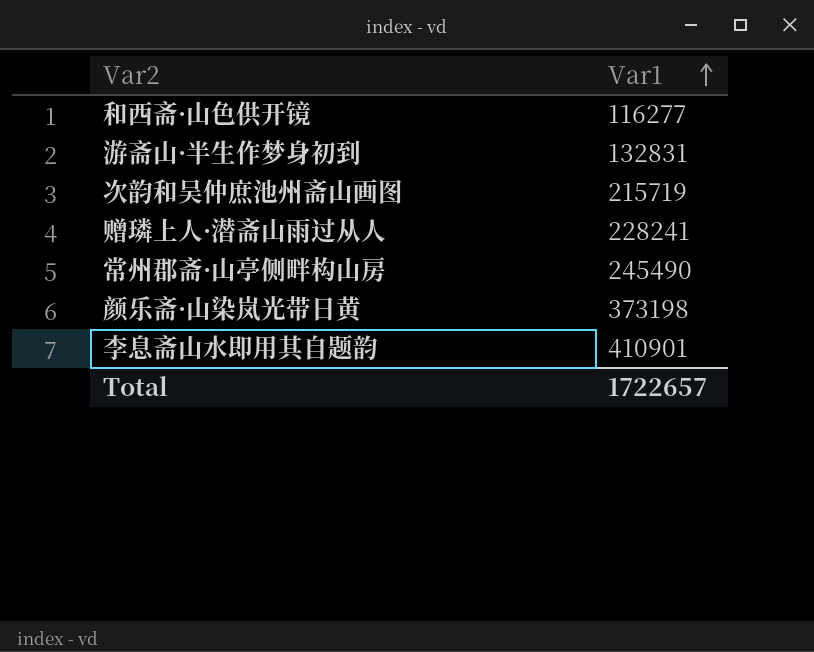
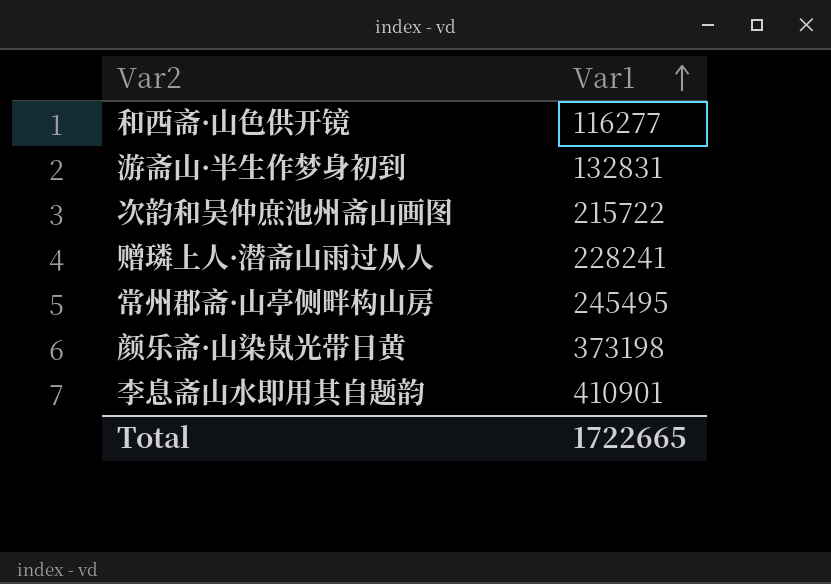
次韵和吴仲庶池州斋山画图 | Var1: 215719 -> 215722
常州郡斋·山亭侧畔构山房 | Var1: 245490 -> 245495
Total | Var1: 1722657 -> 1722665

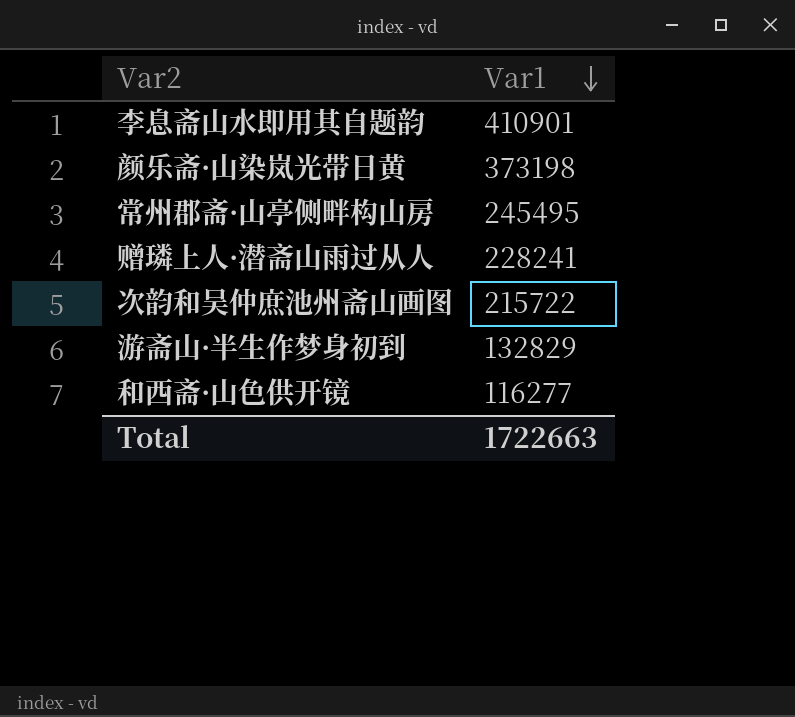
row order: Var1 ascending -> Var1 descending
游斋山·半生作梦身初到 | Var1: 132831 -> 132829
Total | Var1: 1722665 -> 1722663

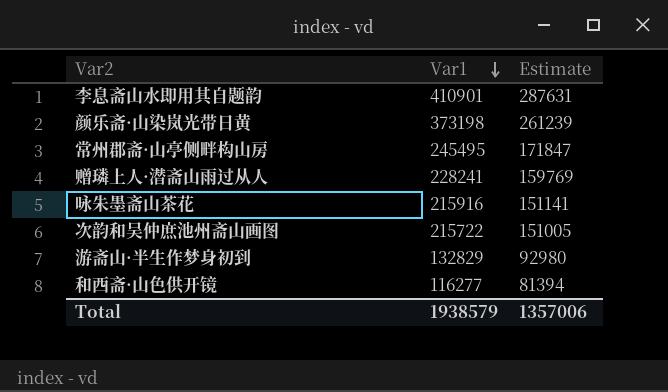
column Estimate | formula: none -> [Var1] * 0.7
row 咏朱墨斋山茶花: none -> 215916 | 151141
Total | Var1: 1722663 -> 1938579

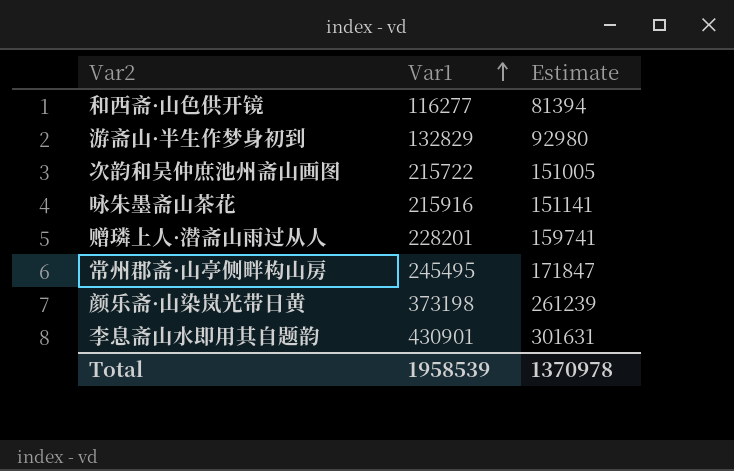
row order: Var1 descending -> Var1 ascending
赠璘上人·潜斋山雨过从人 | Var1: 228241 -> 228201
赠璘上人·潜斋山雨过从人 | Estimate: 159769 -> 159741
李息斋山水即用其自题韵 | Var1: 410901 -> 430901
李息斋山水即用其自题韵 | Estimate: 287631 -> 301631
Total | Var1: 1938579 -> 1958539
Total | Estimate: 1357006 -> 1370978

